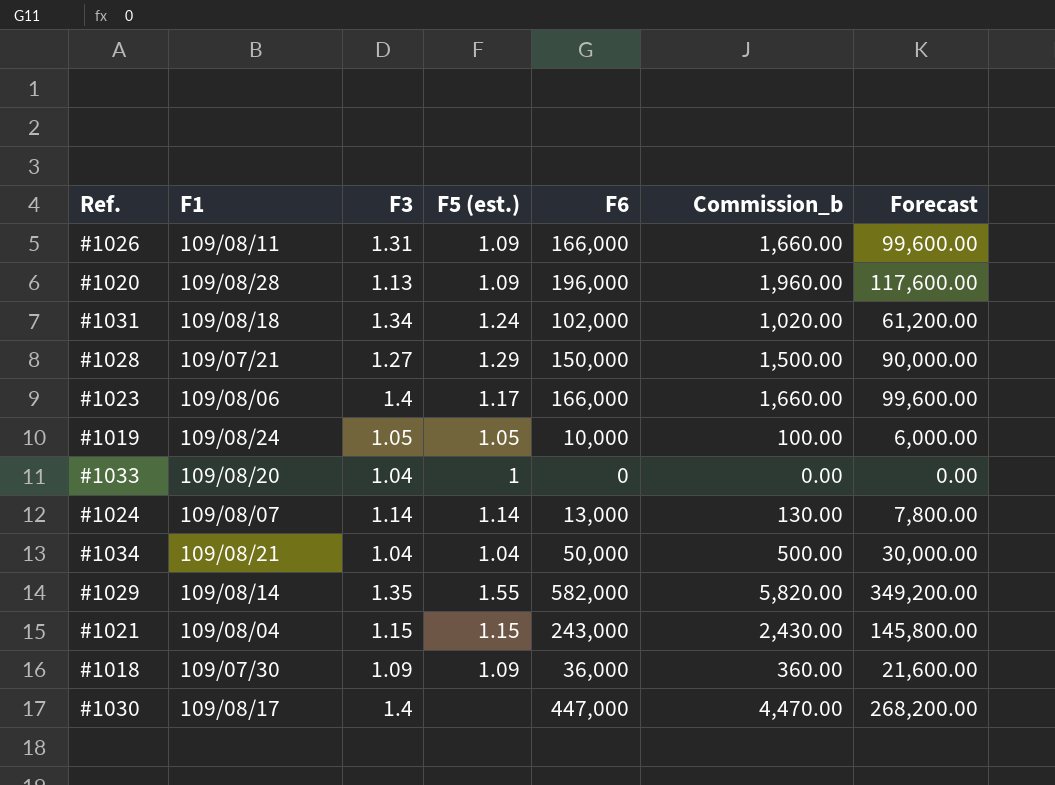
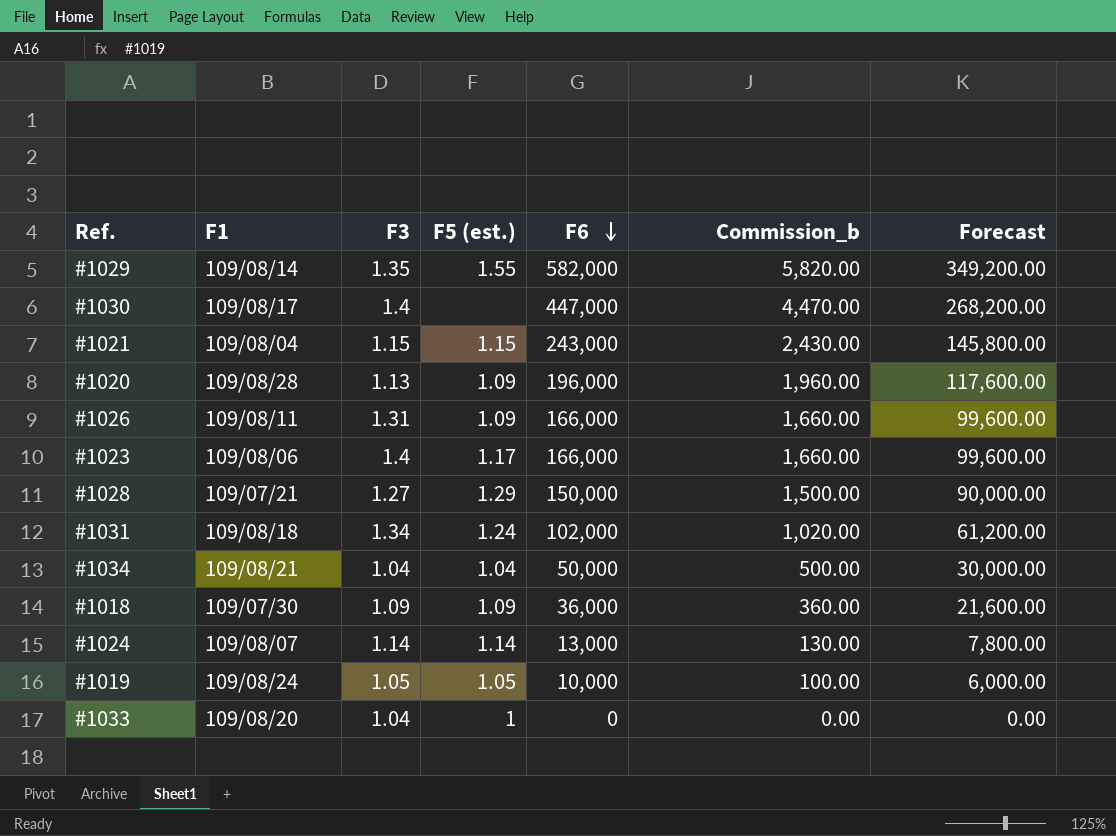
row order: none -> F6 descending

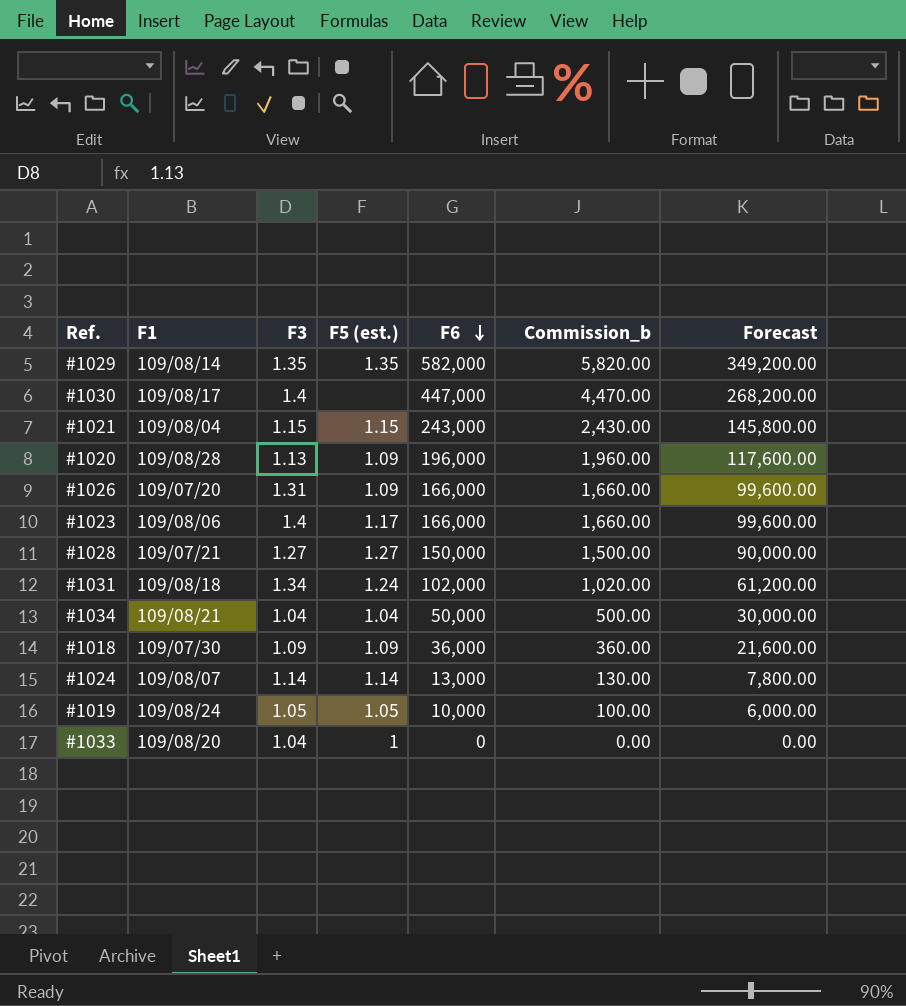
#1029 | F5 (est.): 1.55 -> 1.35
#1026 | F1: 109/08/11 -> 109/07/20
#1028 | F5 (est.): 1.29 -> 1.27

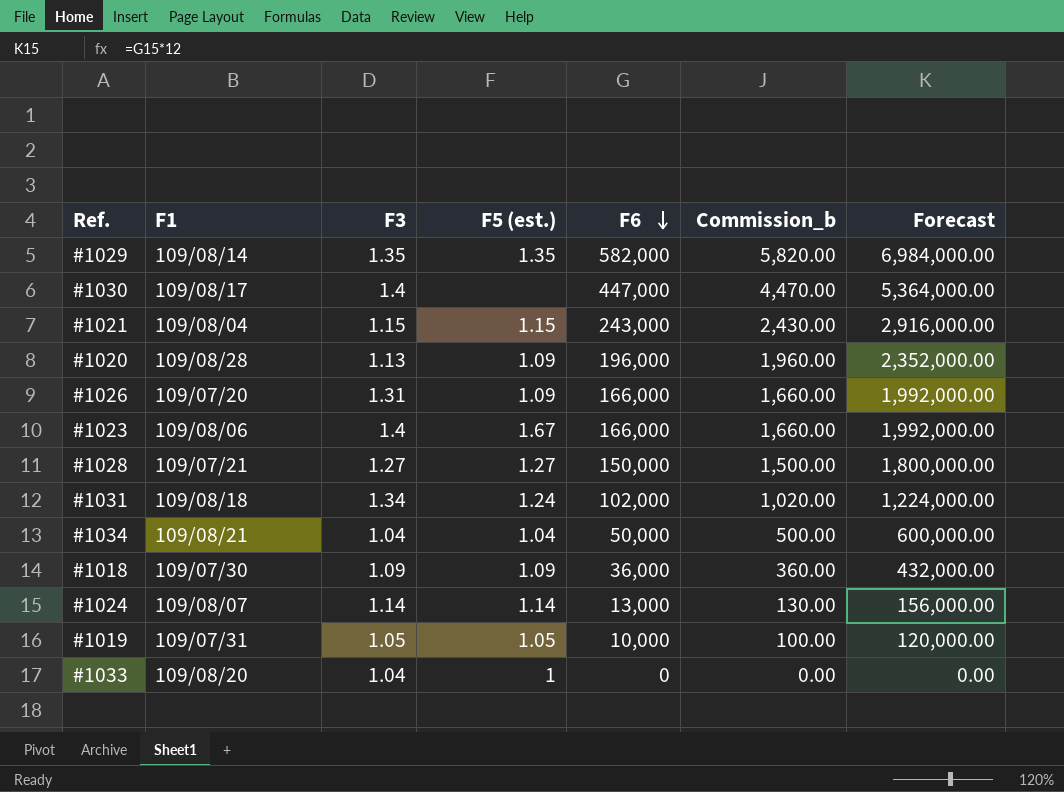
column Forecast | formula: [F6] * 0.6 -> [F6] * 12
#1023 | F5 (est.): 1.17 -> 1.67
#1019 | F1: 109/08/24 -> 109/07/31

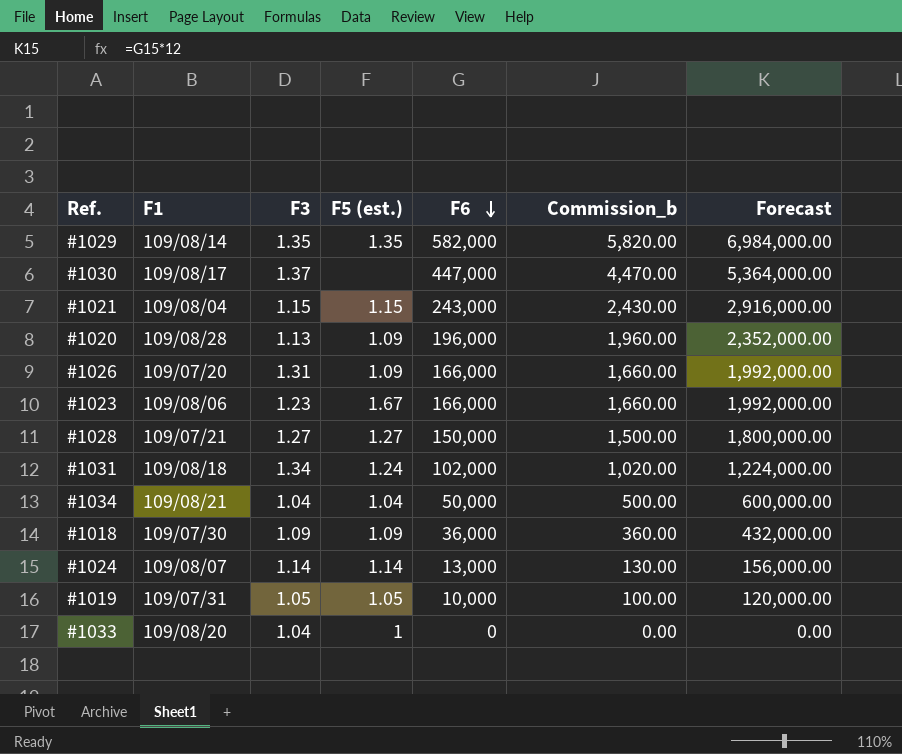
#1030 | F3: 1.4 -> 1.37
#1023 | F3: 1.4 -> 1.23

